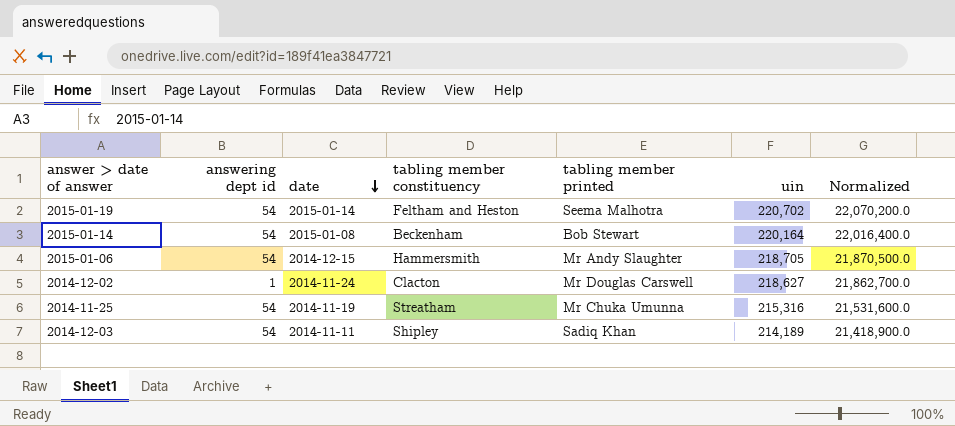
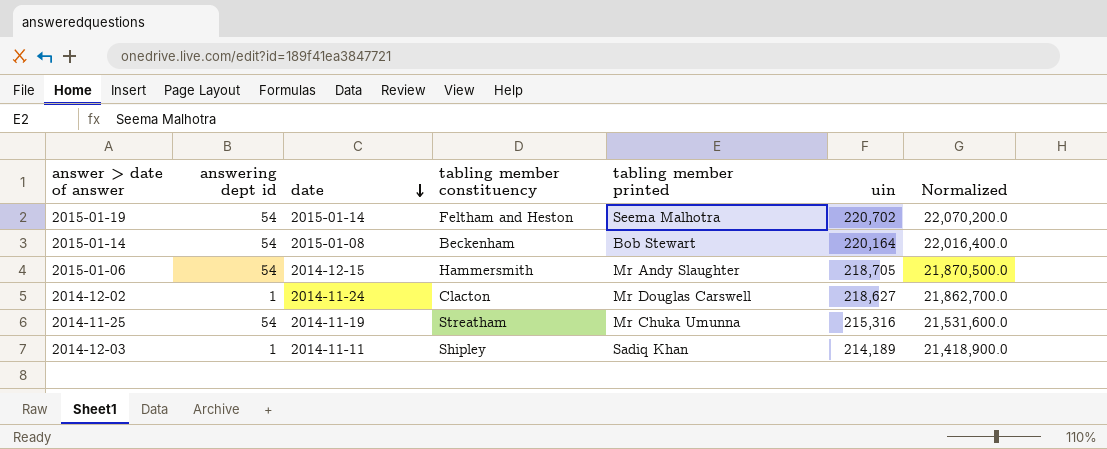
2014-12-03 | answering dept id: 54 -> 1

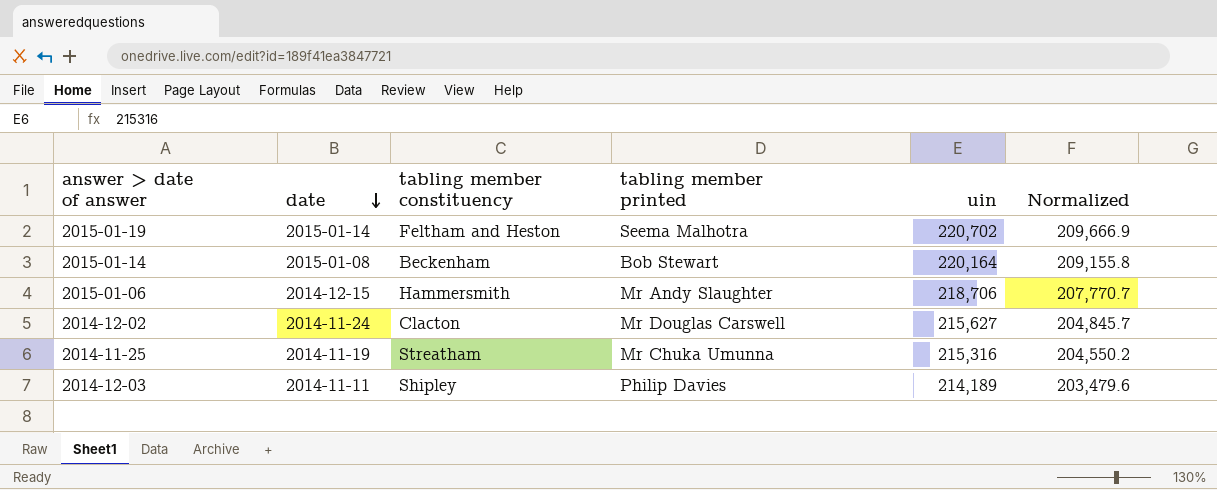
column answering dept id | position: 2 -> none
column Normalized | formula: [uin] * 100 -> [uin] * 0.95
2015-01-06 | uin: 218,705 -> 218,706
2014-12-02 | uin: 218,627 -> 215,627
2014-12-03 | tabling member printed: Sadiq Khan -> Philip Davies

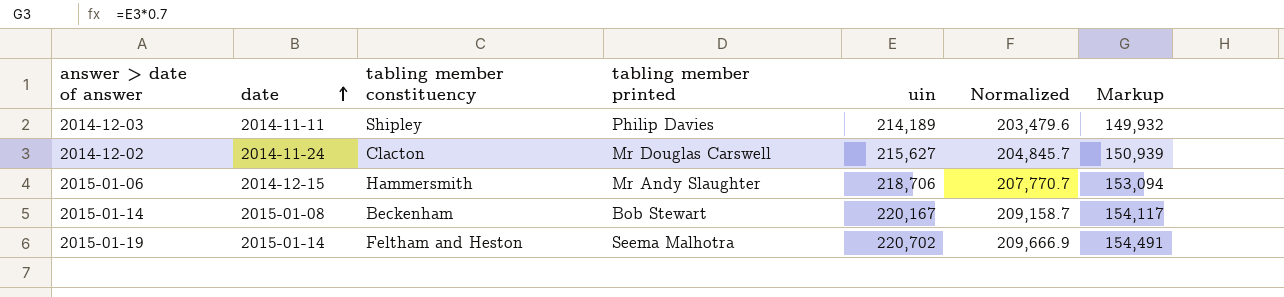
row order: date descending -> date ascending
column Markup | formula: none -> [uin] * 0.7
row 2014-11-25: 2014-11-19 | Streatham | Mr Chuka Umunna | 215,316 | 204,550.2 -> none
2015-01-14 | uin: 220,164 -> 220,167
2015-01-14 | Normalized: 209,155.8 -> 209,158.7

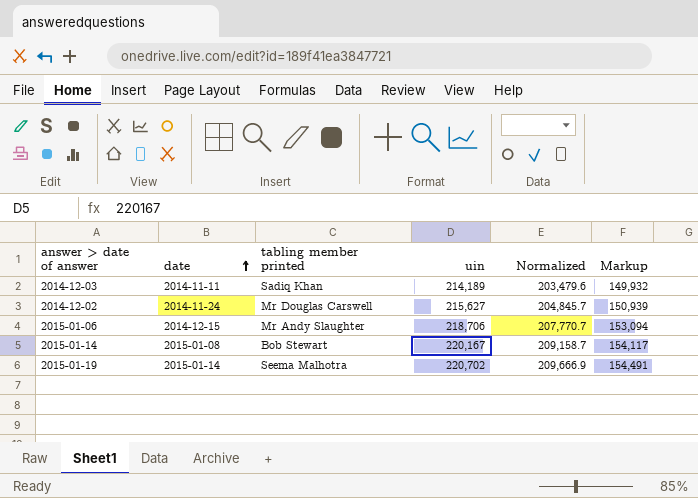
column tabling member constituency | position: 3 -> none
2014-12-03 | tabling member printed: Philip Davies -> Sadiq Khan

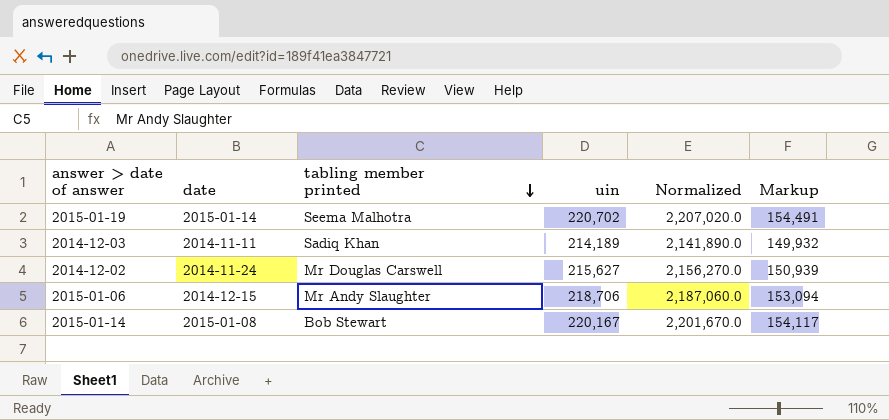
row order: date ascending -> tabling member printed descending
column Normalized | formula: [uin] * 0.95 -> [uin] * 10

